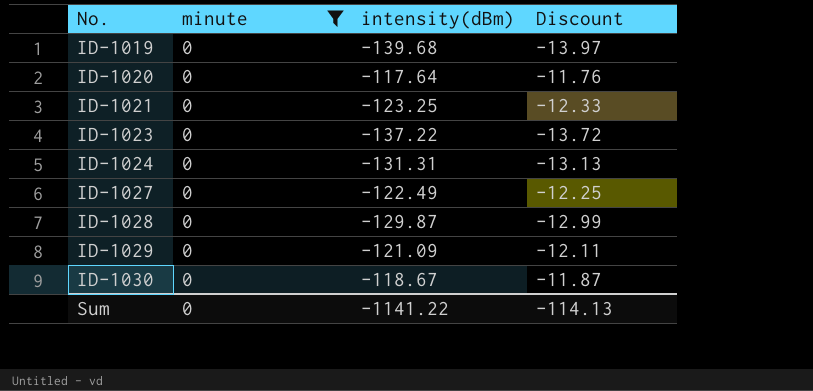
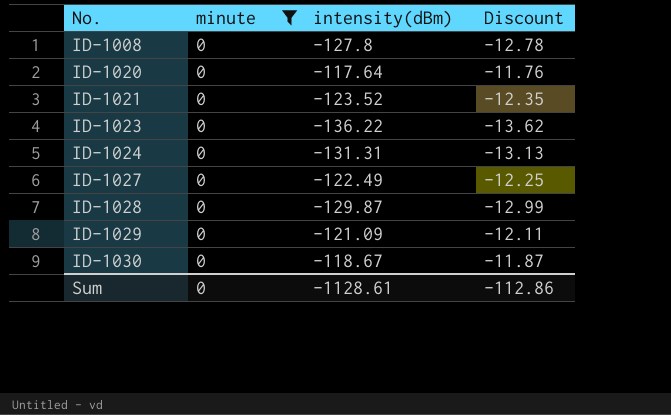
row ID-1019: 0 | -139.68 | -13.97 -> none
row ID-1008: none -> 0 | -127.8 | -12.78
ID-1021 | intensity(dBm): -123.25 -> -123.52
ID-1021 | Discount: -12.33 -> -12.35
ID-1023 | intensity(dBm): -137.22 -> -136.22
ID-1023 | Discount: -13.72 -> -13.62
Sum | intensity(dBm): -1141.22 -> -1128.61
Sum | Discount: -114.13 -> -112.86

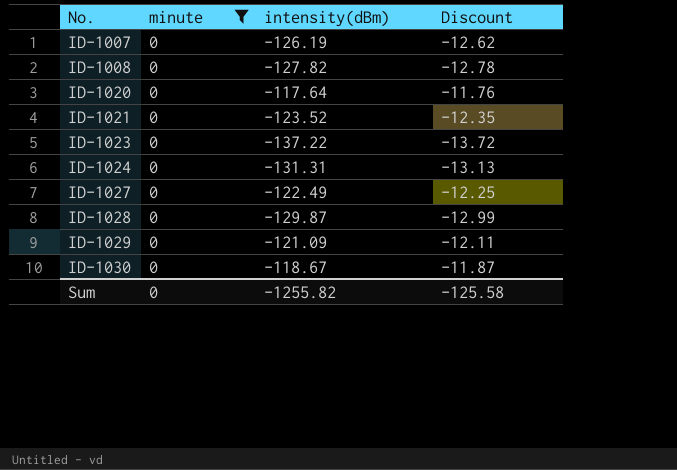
row ID-1007: none -> 0 | -126.19 | -12.62
ID-1008 | intensity(dBm): -127.8 -> -127.82
ID-1023 | intensity(dBm): -136.22 -> -137.22
ID-1023 | Discount: -13.62 -> -13.72
Sum | intensity(dBm): -1128.61 -> -1255.82
Sum | Discount: -112.86 -> -125.58

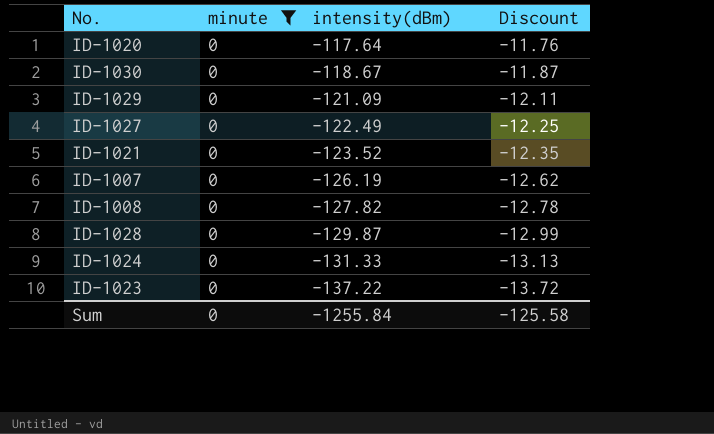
row order: No. ascending -> intensity(dBm) descending
ID-1024 | intensity(dBm): -131.31 -> -131.33
Sum | intensity(dBm): -1255.82 -> -1255.84

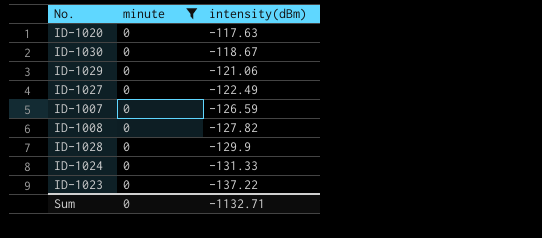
column Discount | formula: [intensity(dBm)] * 0.1 -> none
row ID-1021: 0 | -123.52 | -12.35 -> none
ID-1020 | intensity(dBm): -117.64 -> -117.63
ID-1029 | intensity(dBm): -121.09 -> -121.06
ID-1007 | intensity(dBm): -126.19 -> -126.59
ID-1028 | intensity(dBm): -129.87 -> -129.9
Sum | intensity(dBm): -1255.84 -> -1132.71

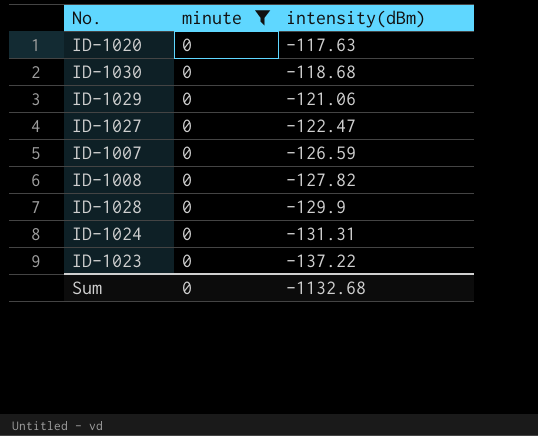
ID-1030 | intensity(dBm): -118.67 -> -118.68
ID-1027 | intensity(dBm): -122.49 -> -122.47
ID-1024 | intensity(dBm): -131.33 -> -131.31
Sum | intensity(dBm): -1132.71 -> -1132.68

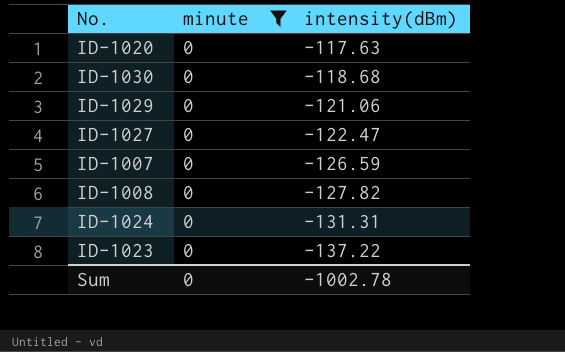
row ID-1028: 0 | -129.9 -> none
Sum | intensity(dBm): -1132.68 -> -1002.78

